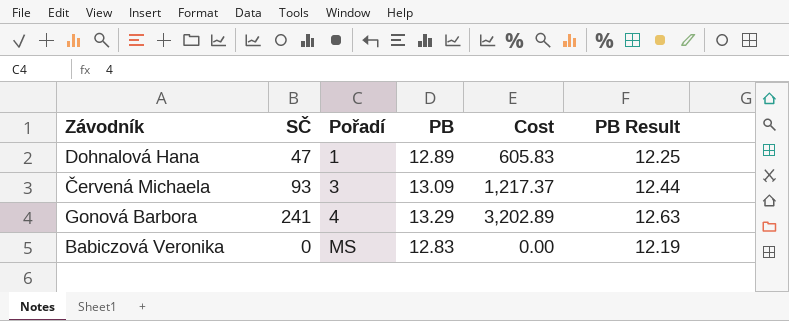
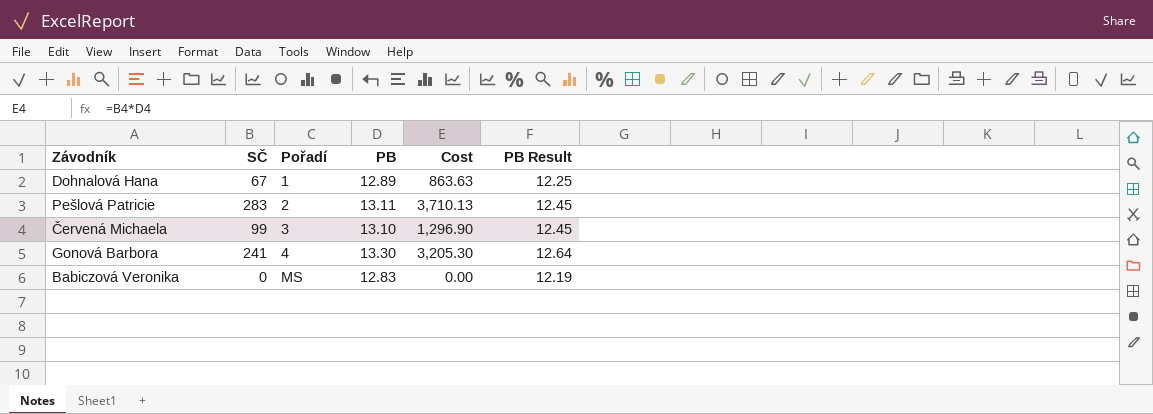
Dohnalová Hana | SČ: 47 -> 67
Dohnalová Hana | Cost: 605.83 -> 863.63
row Pešlová Patricie: none -> 283 | 2 | 13.11 | 3,710.13 | 12.45
Červená Michaela | SČ: 93 -> 99
Červená Michaela | PB: 13.09 -> 13.10
Červená Michaela | Cost: 1,217.37 -> 1,296.90
Červená Michaela | PB Result: 12.44 -> 12.45
Gonová Barbora | PB: 13.29 -> 13.30
Gonová Barbora | Cost: 3,202.89 -> 3,205.30
Gonová Barbora | PB Result: 12.63 -> 12.64

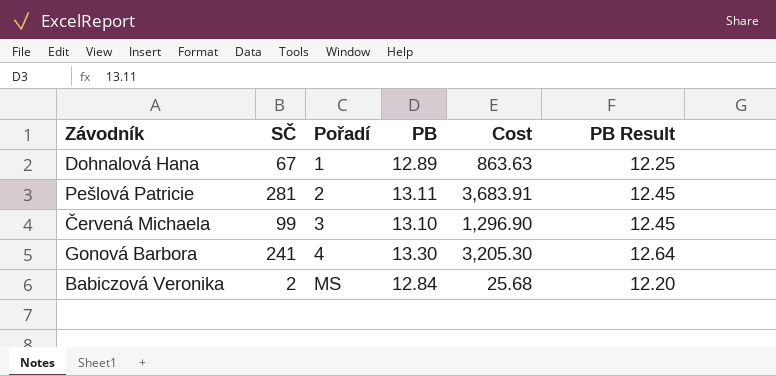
Pešlová Patricie | SČ: 283 -> 281
Pešlová Patricie | Cost: 3,710.13 -> 3,683.91
Babiczová Veronika | SČ: 0 -> 2
Babiczová Veronika | PB: 12.83 -> 12.84
Babiczová Veronika | Cost: 0.00 -> 25.68
Babiczová Veronika | PB Result: 12.19 -> 12.20

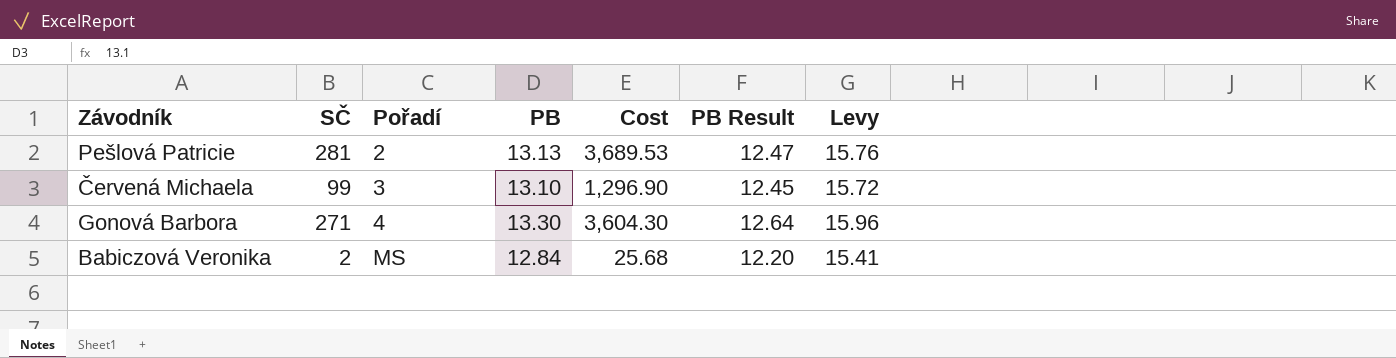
column Levy | formula: none -> [PB] * 1.2
row Dohnalová Hana: 67 | 1 | 12.89 | 863.63 | 12.25 -> none
Pešlová Patricie | PB: 13.11 -> 13.13
Pešlová Patricie | Cost: 3,683.91 -> 3,689.53
Pešlová Patricie | PB Result: 12.45 -> 12.47
Gonová Barbora | SČ: 241 -> 271
Gonová Barbora | Cost: 3,205.30 -> 3,604.30

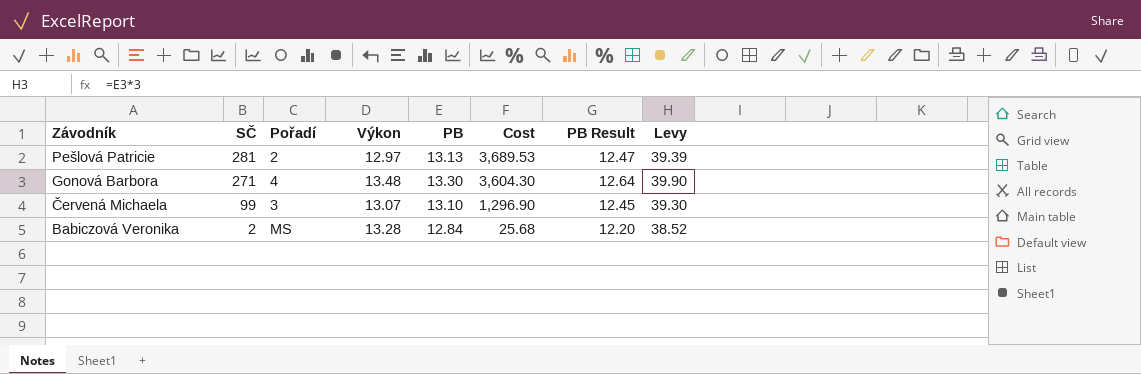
row order: Pořadí ascending -> Závodník descending
column Výkon | position: none -> 4
column Levy | formula: [PB] * 1.2 -> [PB] * 3

